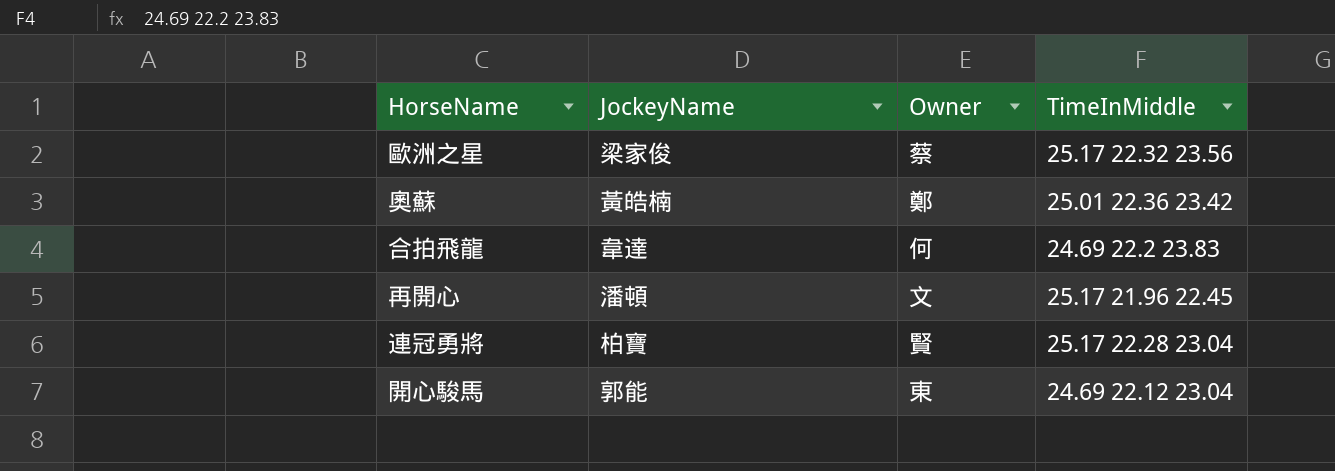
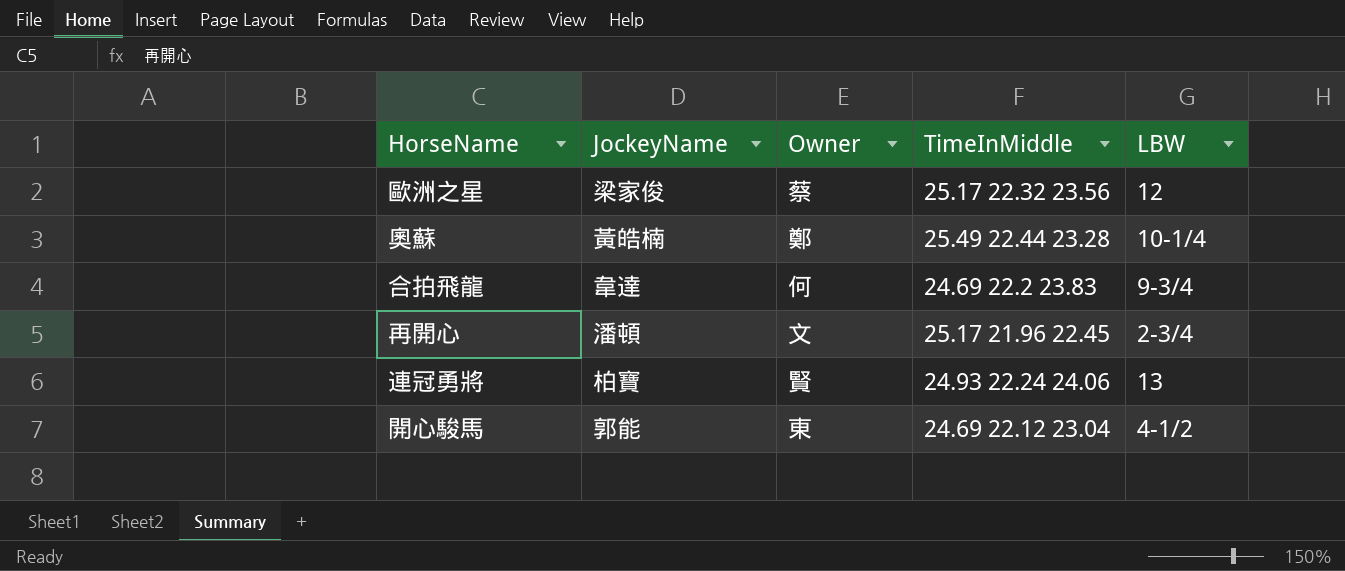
column LBW | position: none -> 5
奧蘇 | TimeInMiddle: 25.01 22.36 23.42 -> 25.49 22.44 23.28
連冠勇將 | TimeInMiddle: 25.17 22.28 23.04 -> 24.93 22.24 24.06

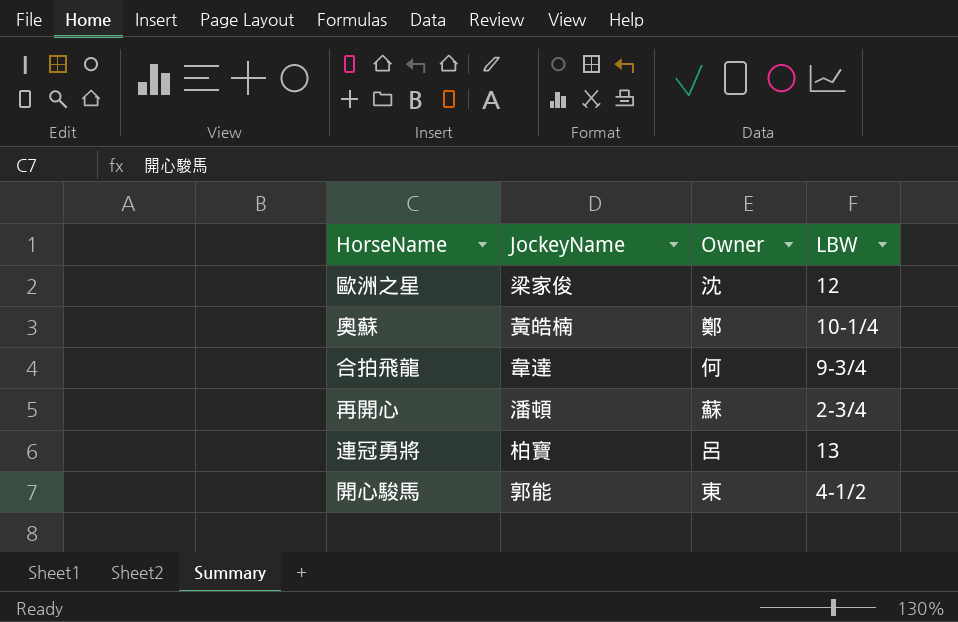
column TimeInMiddle | position: 4 -> none
歐洲之星 | Owner: 蔡 -> 沈
再開心 | Owner: 文 -> 蘇
連冠勇將 | Owner: 賢 -> 呂

